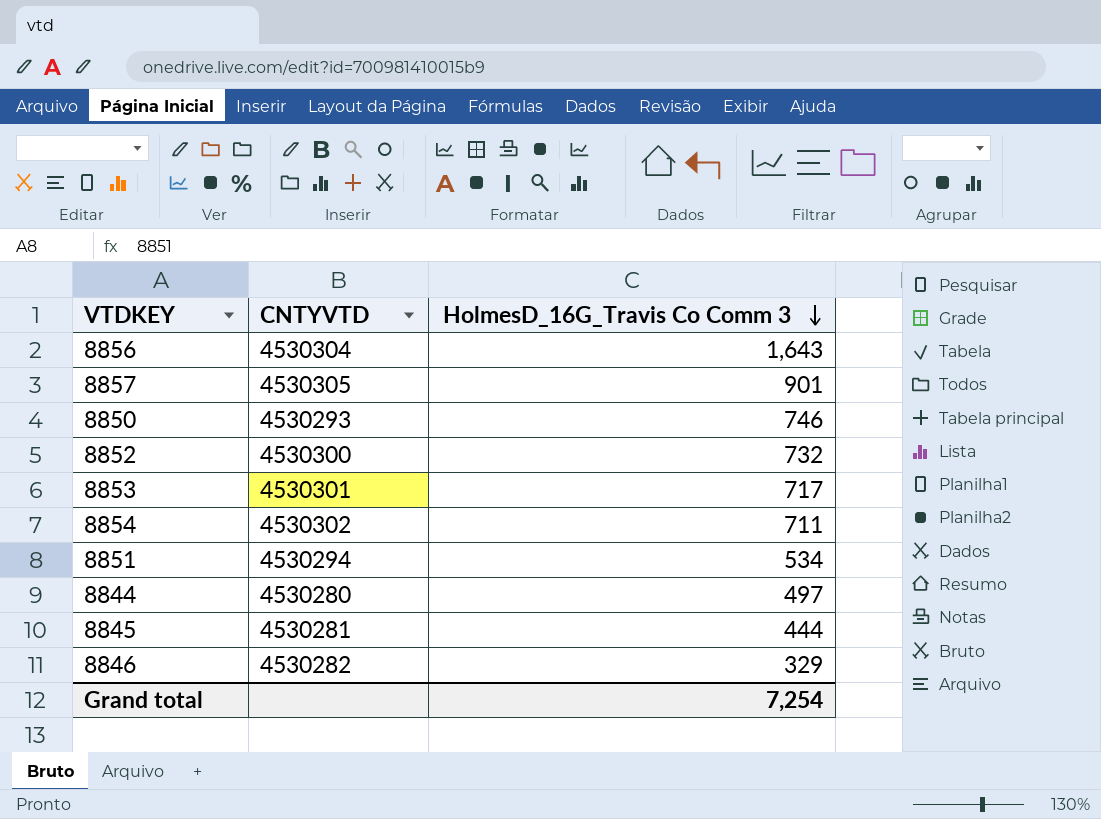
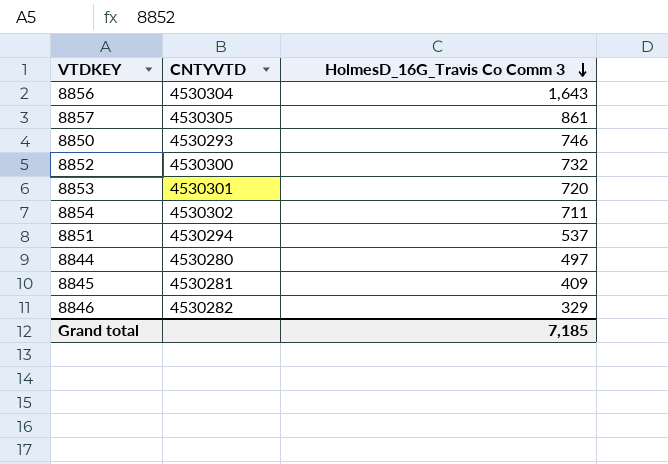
8857 | HolmesD_16G_Travis Co Comm 3: 901 -> 861
8853 | HolmesD_16G_Travis Co Comm 3: 717 -> 720
8851 | HolmesD_16G_Travis Co Comm 3: 534 -> 537
8845 | HolmesD_16G_Travis Co Comm 3: 444 -> 409
Grand total | HolmesD_16G_Travis Co Comm 3: 7,254 -> 7,185

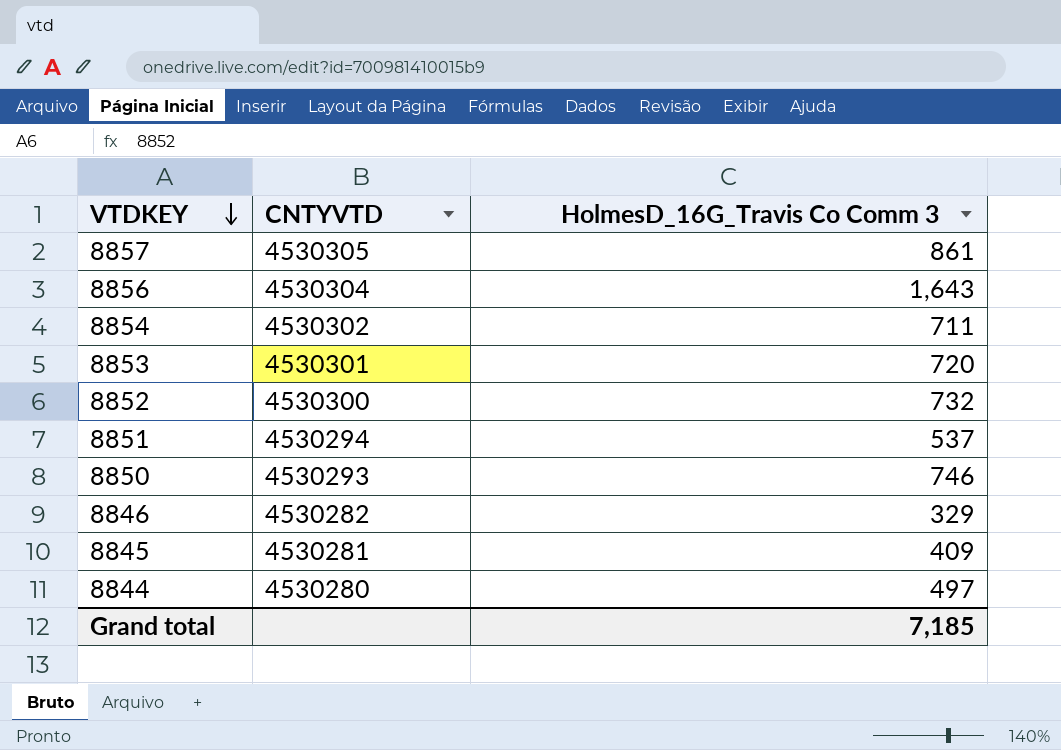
row order: HolmesD_16G_Travis Co Comm 3 descending -> VTDKEY descending

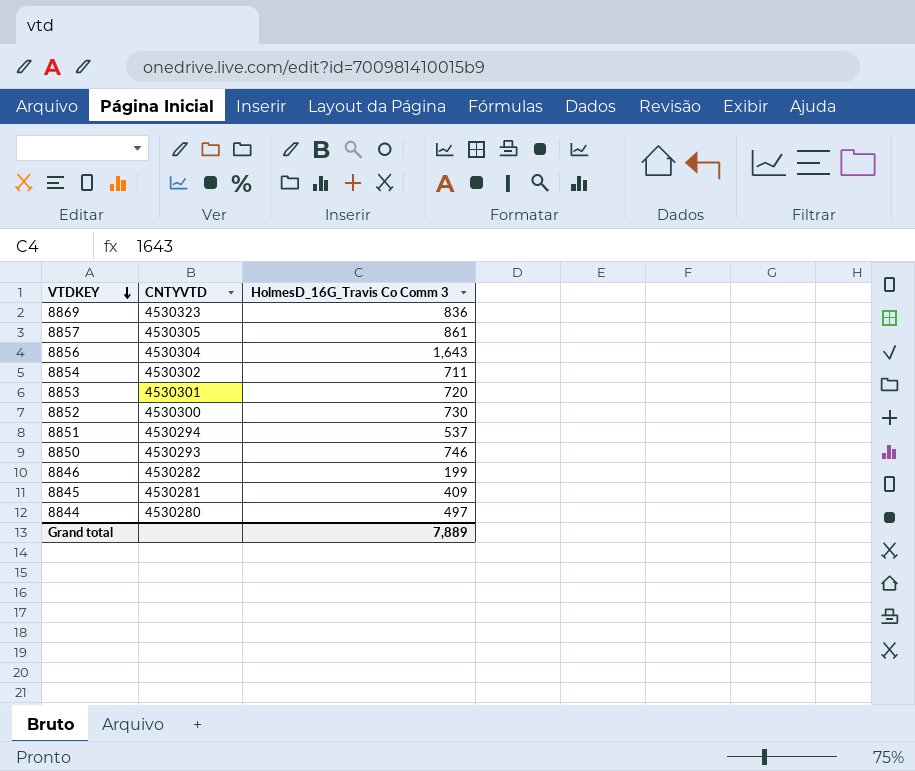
row 8869: none -> 4530323 | 836
8852 | HolmesD_16G_Travis Co Comm 3: 732 -> 730
8846 | HolmesD_16G_Travis Co Comm 3: 329 -> 199
Grand total | HolmesD_16G_Travis Co Comm 3: 7,185 -> 7,889

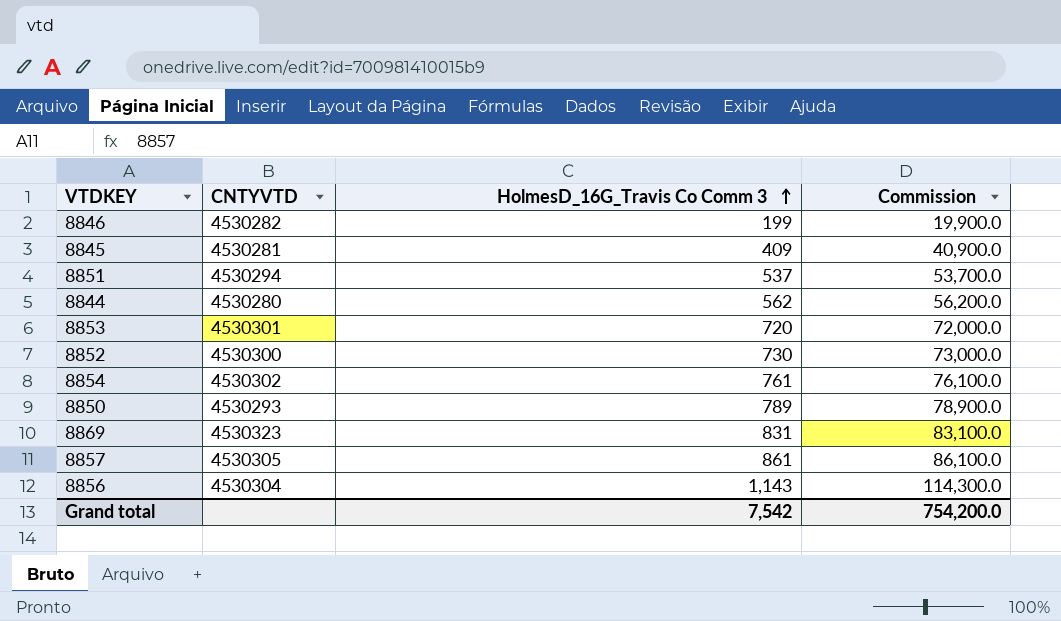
row order: VTDKEY descending -> HolmesD_16G_Travis Co Comm 3 ascending
column Commission | formula: none -> [HolmesD_16G_Travis Co Comm 3] * 100
8844 | HolmesD_16G_Travis Co Comm 3: 497 -> 562
8854 | HolmesD_16G_Travis Co Comm 3: 711 -> 761
8850 | HolmesD_16G_Travis Co Comm 3: 746 -> 789
8869 | HolmesD_16G_Travis Co Comm 3: 836 -> 831
8856 | HolmesD_16G_Travis Co Comm 3: 1,643 -> 1,143
Grand total | HolmesD_16G_Travis Co Comm 3: 7,889 -> 7,542

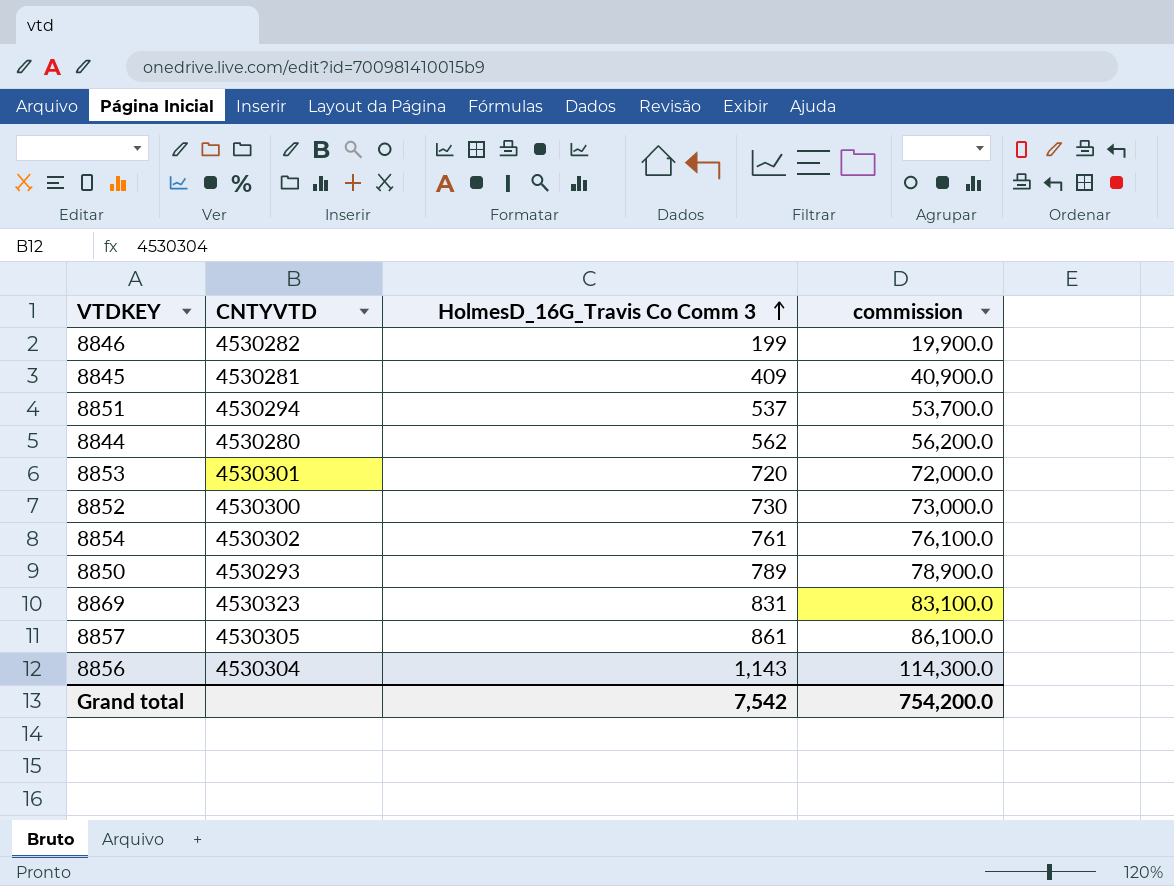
column name: Commission -> commission

